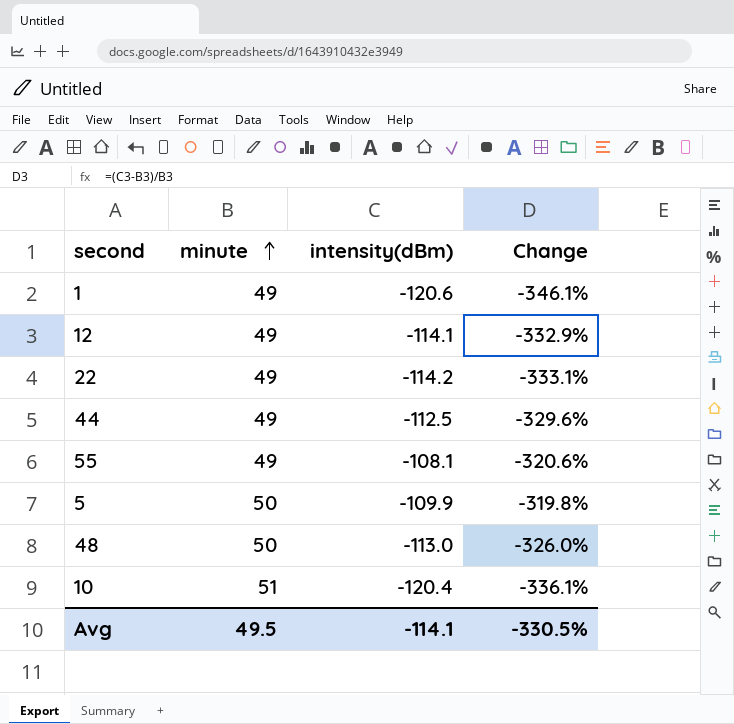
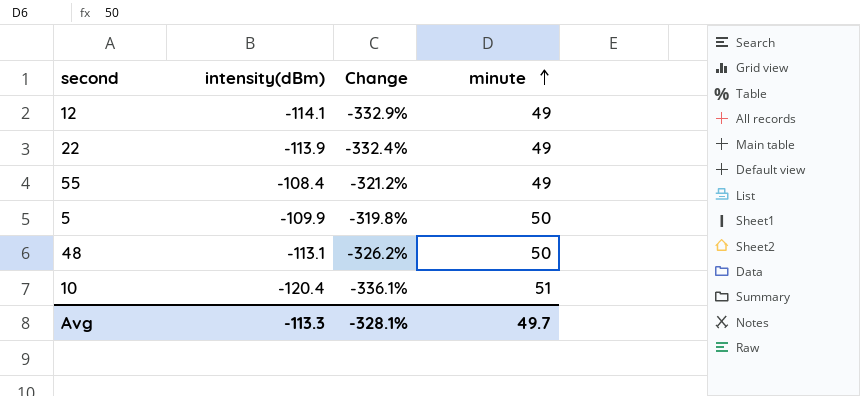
column minute | position: 2 -> 4
row 1: 49 | -120.6 | -346.1% -> none
row 44: 49 | -112.5 | -329.6% -> none
22 | intensity(dBm): -114.2 -> -113.9
22 | Change: -333.1% -> -332.4%
55 | intensity(dBm): -108.1 -> -108.4
55 | Change: -320.6% -> -321.2%
48 | intensity(dBm): -113.0 -> -113.1
48 | Change: -326.0% -> -326.2%
Avg | intensity(dBm): -114.1 -> -113.3
Avg | Change: -330.5% -> -328.1%
Avg | minute: 49.5 -> 49.7

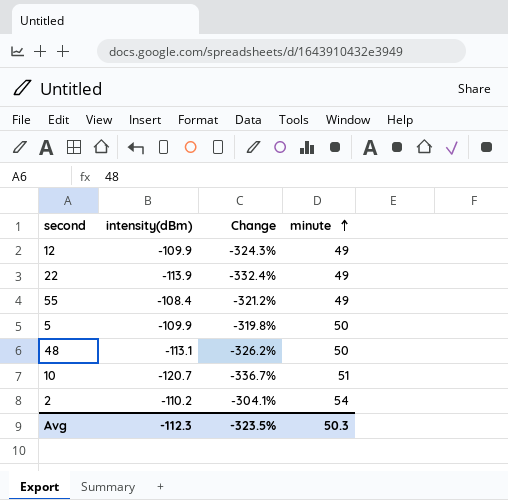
12 | intensity(dBm): -114.1 -> -109.9
12 | Change: -332.9% -> -324.3%
10 | intensity(dBm): -120.4 -> -120.7
10 | Change: -336.1% -> -336.7%
row 2: none -> -110.2 | -304.1% | 54
Avg | intensity(dBm): -113.3 -> -112.3
Avg | Change: -328.1% -> -323.5%
Avg | minute: 49.7 -> 50.3

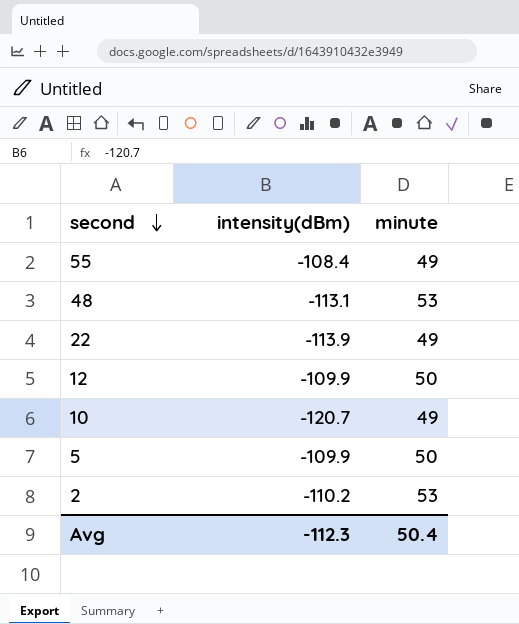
row order: minute ascending -> second descending
column Change | formula: ([intensity(dBm)] - [minute]) / [minute] -> none
48 | minute: 50 -> 53
12 | minute: 49 -> 50
10 | minute: 51 -> 49
2 | minute: 54 -> 53
Avg | minute: 50.3 -> 50.4

